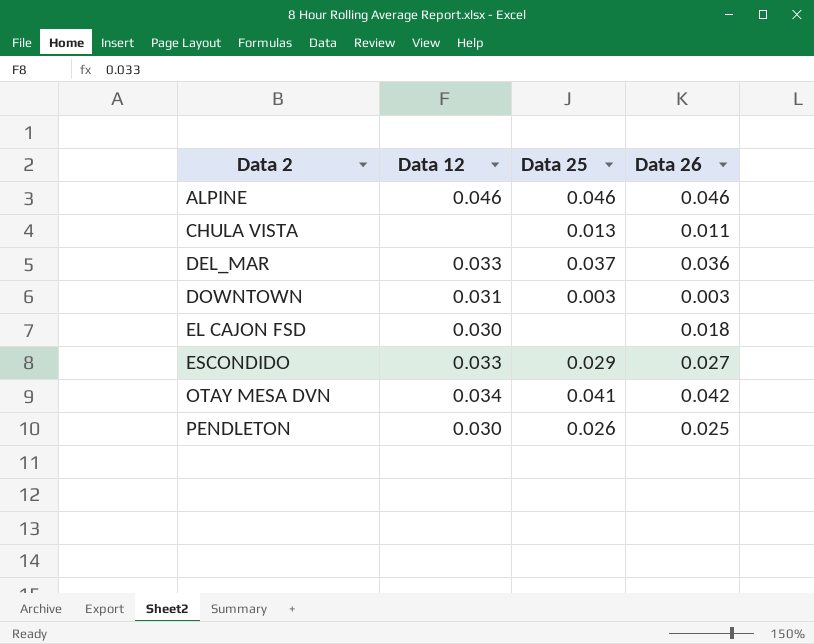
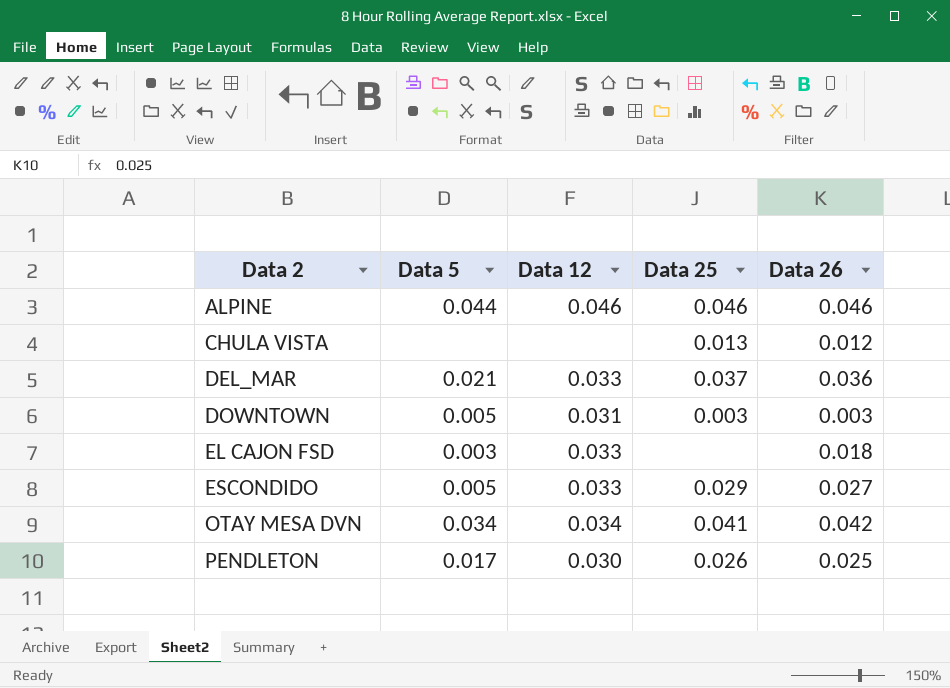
column Data 5 | position: none -> 2
CHULA VISTA | Data 26: 0.011 -> 0.012
EL CAJON FSD | Data 12: 0.030 -> 0.033

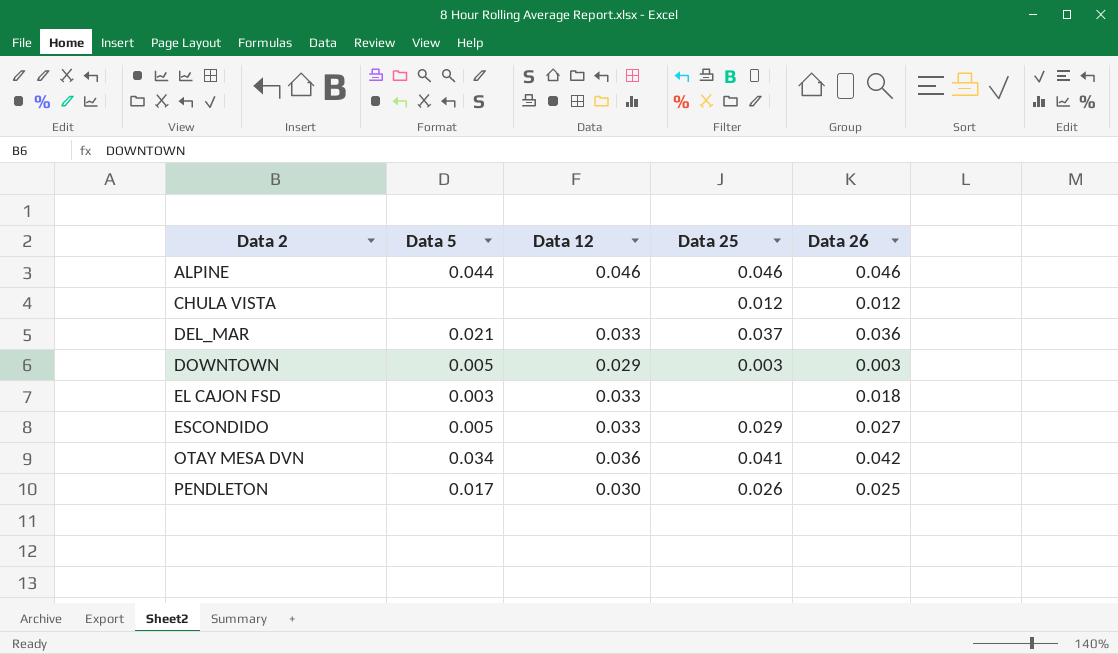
CHULA VISTA | Data 25: 0.013 -> 0.012
DOWNTOWN | Data 12: 0.031 -> 0.029
OTAY MESA DVN | Data 12: 0.034 -> 0.036

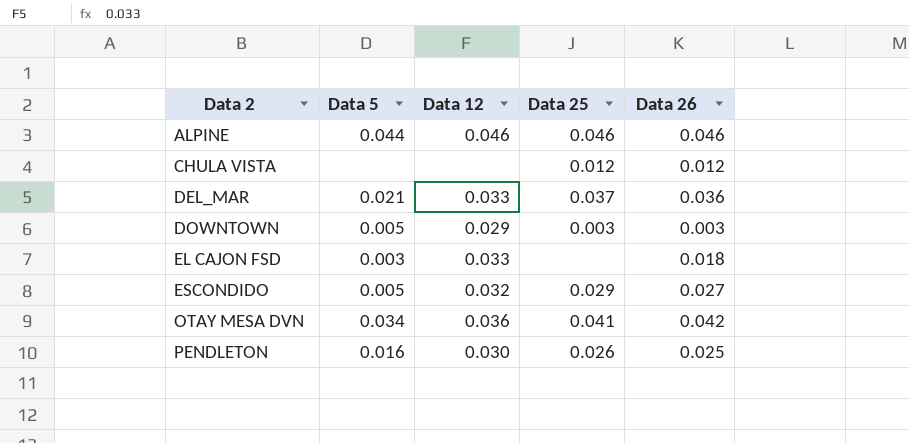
ESCONDIDO | Data 12: 0.033 -> 0.032
PENDLETON | Data 5: 0.017 -> 0.016

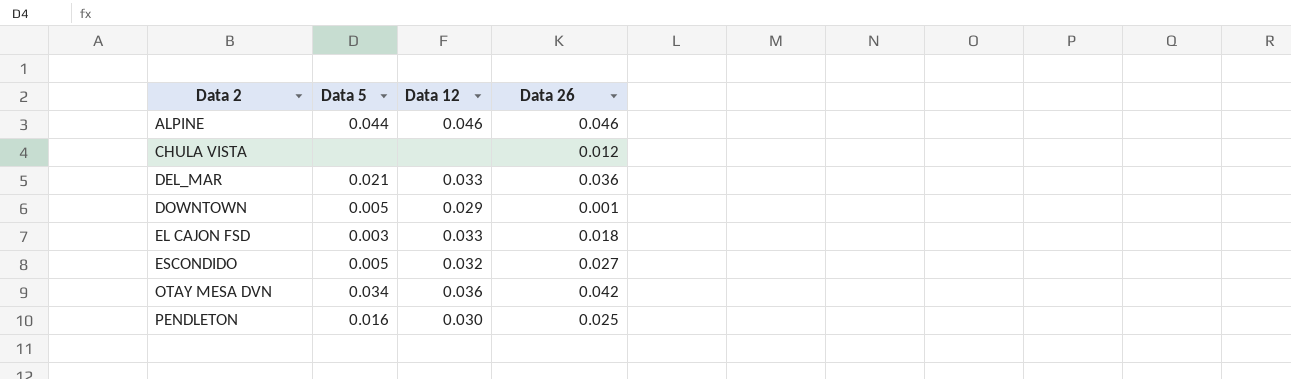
column Data 25 | position: 4 -> none
DOWNTOWN | Data 26: 0.003 -> 0.001

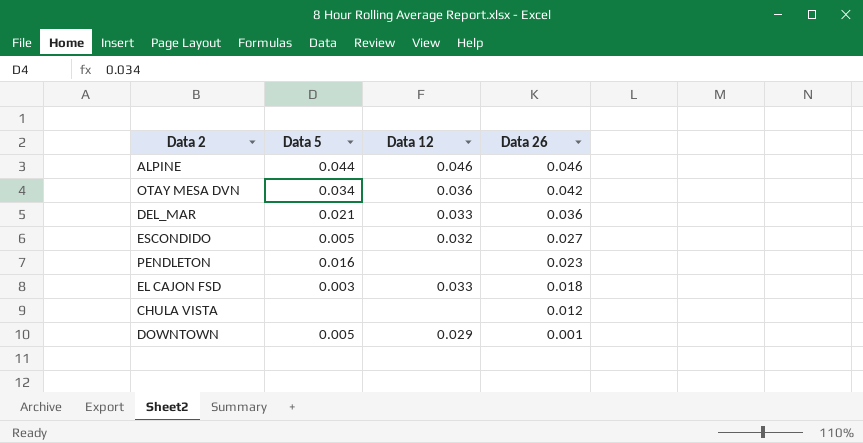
row order: Data 2 ascending -> Data 26 descending
PENDLETON | Data 12: 0.030 -> none
PENDLETON | Data 26: 0.025 -> 0.023

